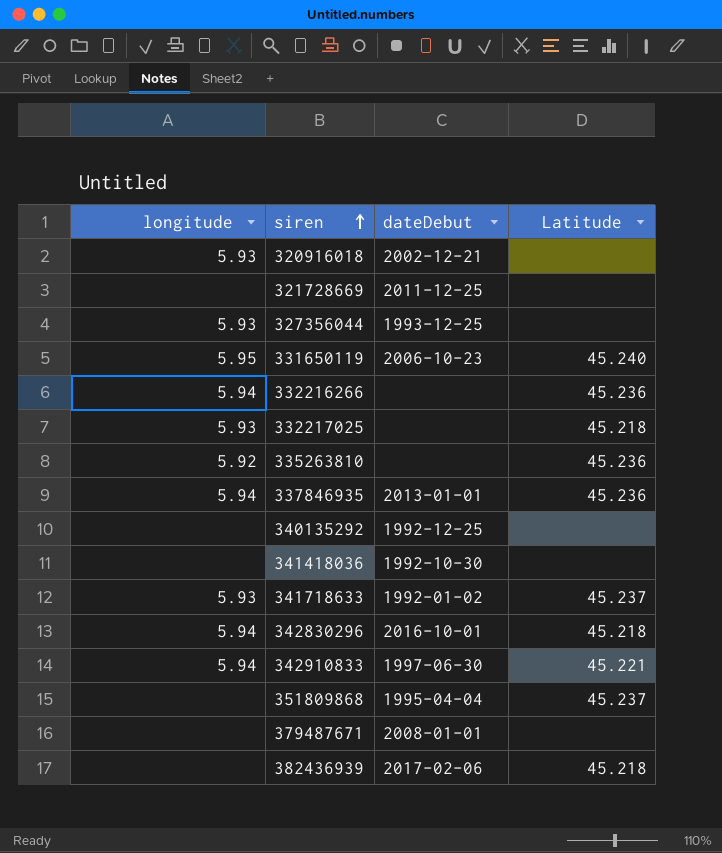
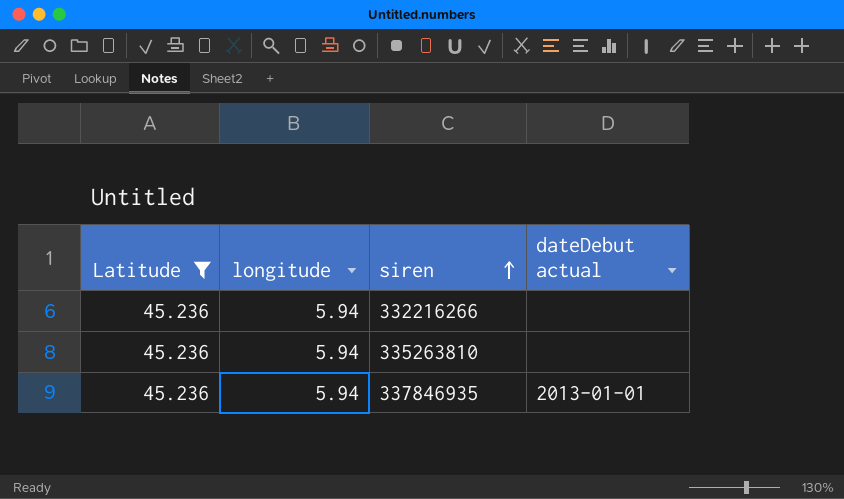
filter: none -> Latitude = 45.236
column Latitude | position: 4 -> 1
column name: dateDebut -> dateDebut actual
335263810 | longitude: 5.92 -> 5.94

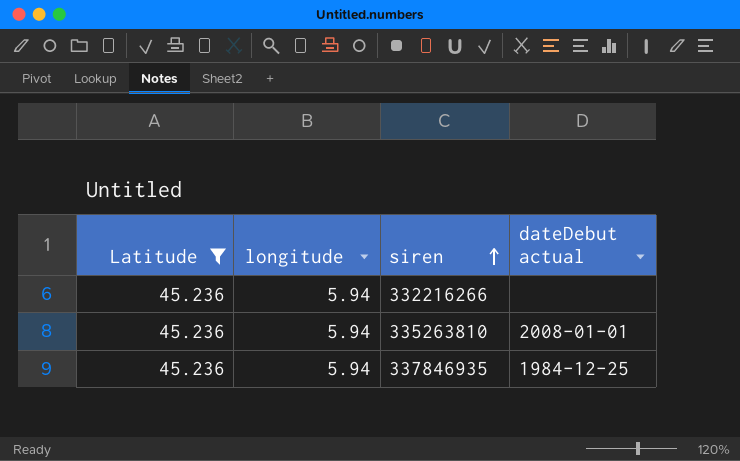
335263810 | dateDebut actual: none -> 2008-01-01
337846935 | dateDebut actual: 2013-01-01 -> 1984-12-25

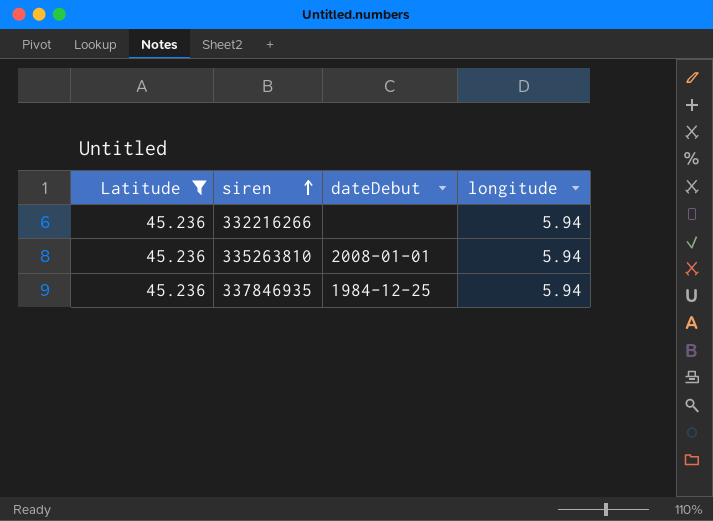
column name: dateDebut actual -> dateDebut
column longitude | position: 2 -> 4

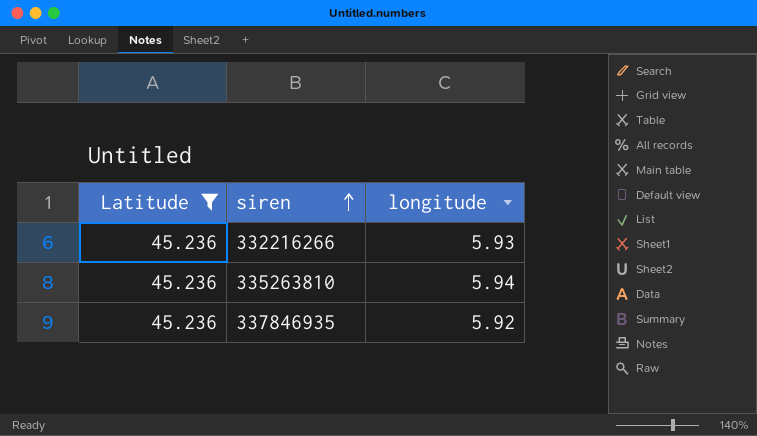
column dateDebut | position: 3 -> none
332216266 | longitude: 5.94 -> 5.93
337846935 | longitude: 5.94 -> 5.92

